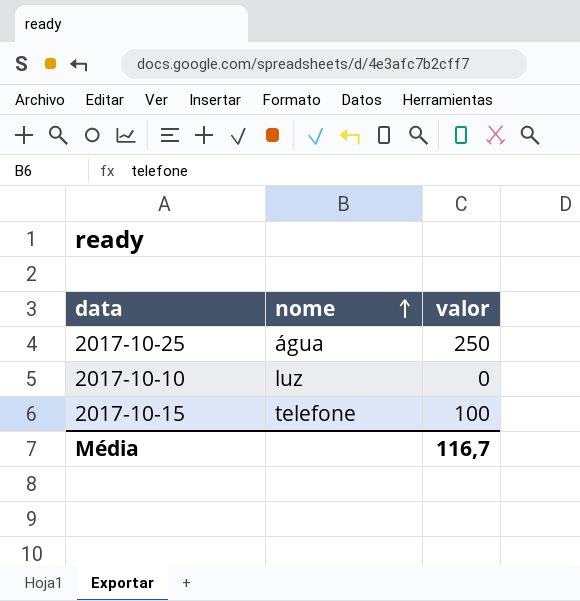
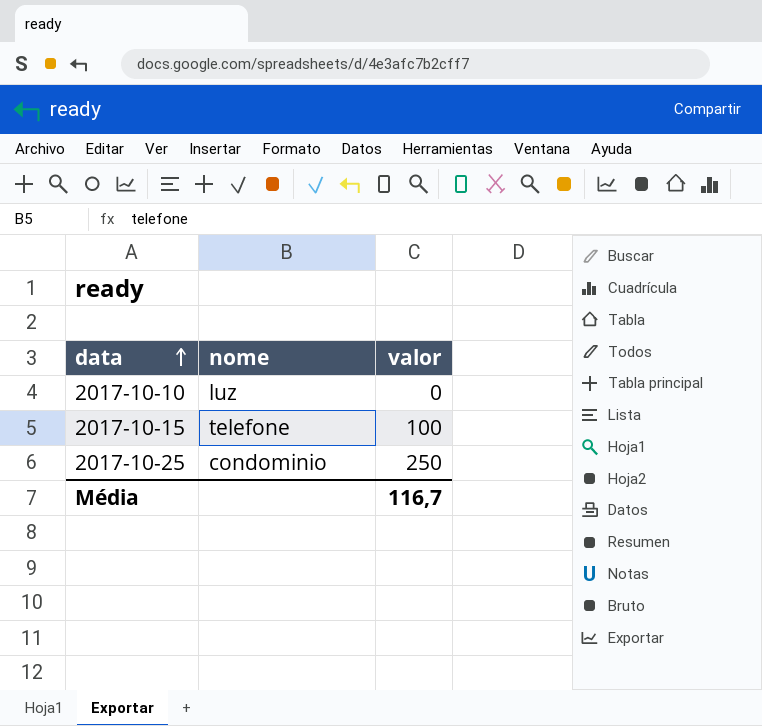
row order: nome ascending -> data ascending
2017-10-25 | nome: água -> condominio

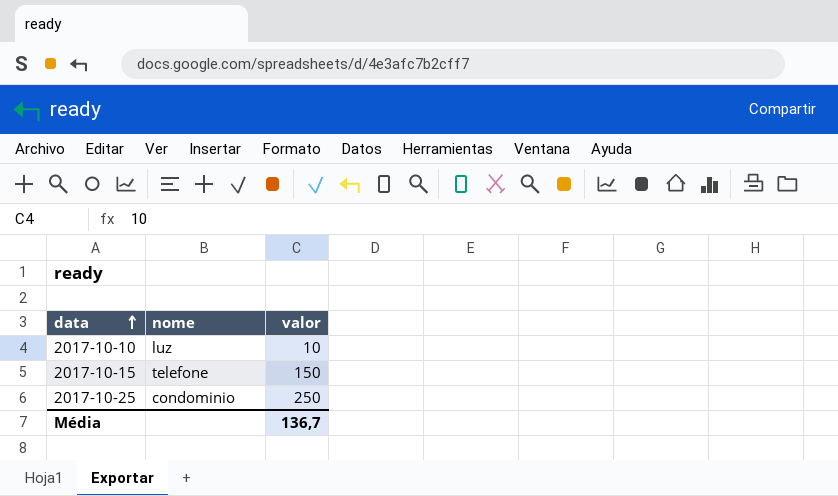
2017-10-10 | valor: 0 -> 10
2017-10-15 | valor: 100 -> 150
Média | valor: 116,7 -> 136,7

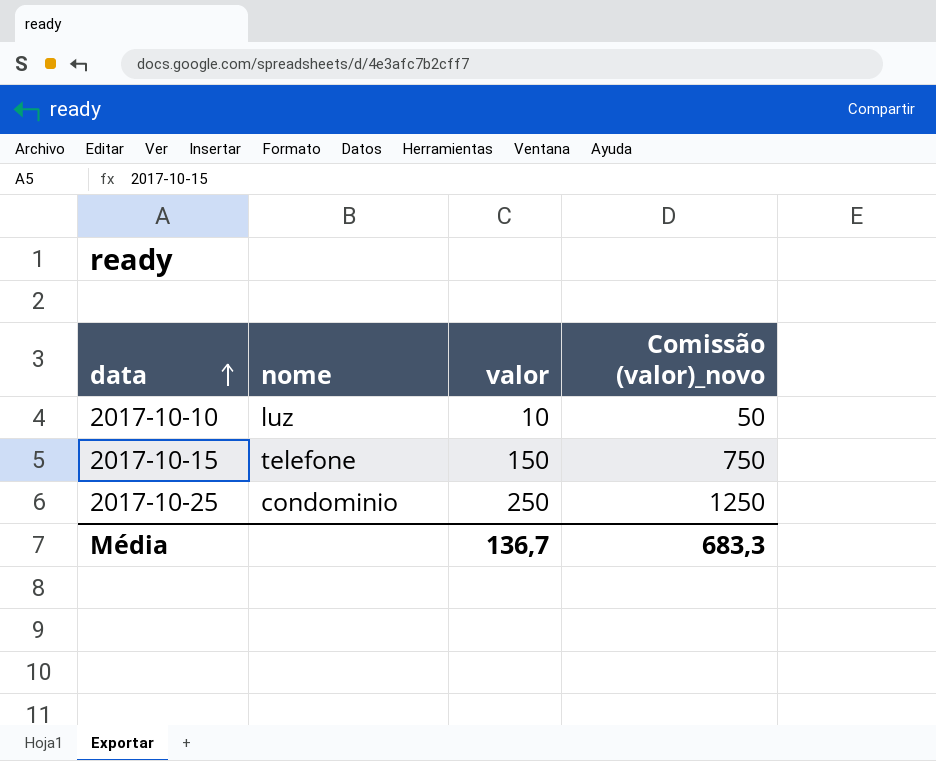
column Comissão (valor)_novo | formula: none -> [valor] * 5

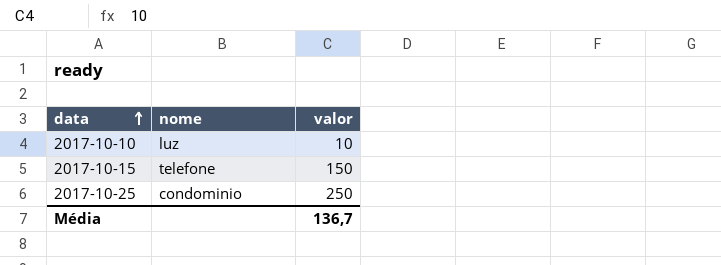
column Comissão (valor)_novo | formula: [valor] * 5 -> none

